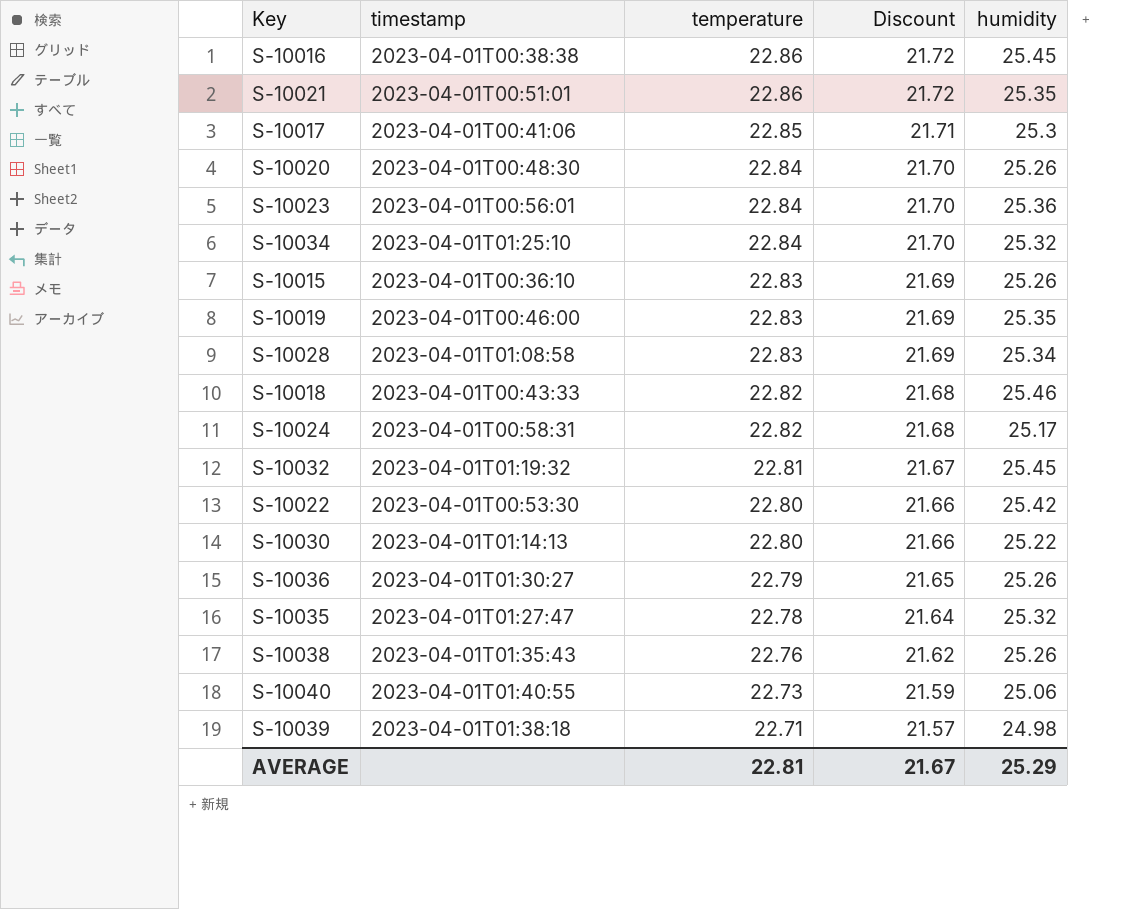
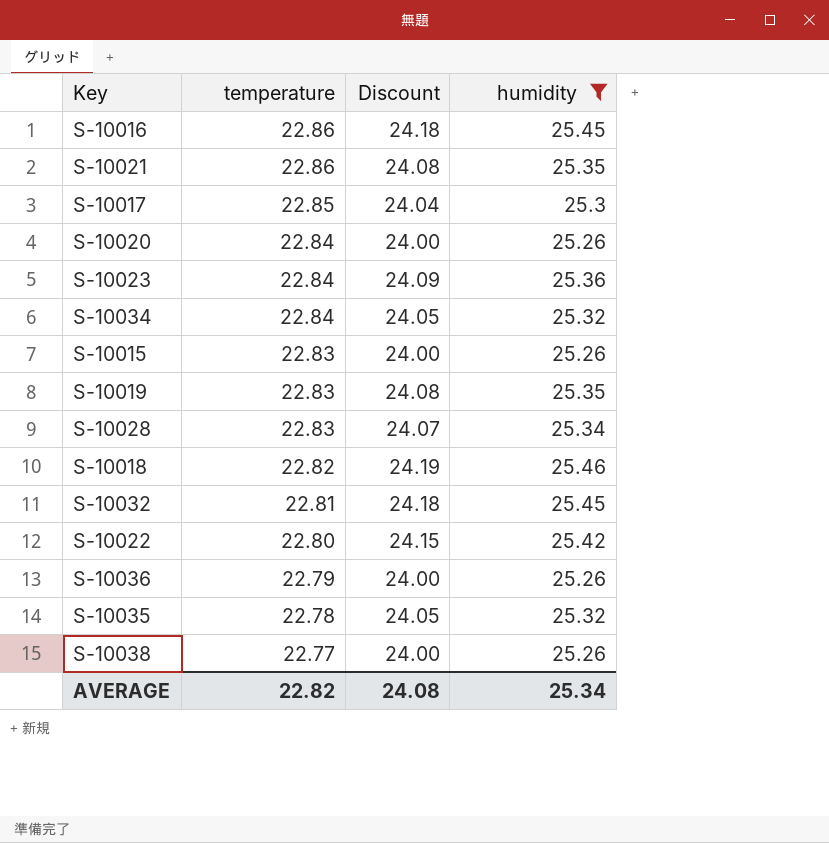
filter: none -> humidity >= 25.26
column timestamp | position: 2 -> none
column Discount | formula: [temperature] * 0.95 -> [humidity] * 0.95
S-10038 | temperature: 22.76 -> 22.77
AVERAGE | temperature: 22.81 -> 22.82
AVERAGE | Discount: 21.67 -> 24.08
AVERAGE | humidity: 25.29 -> 25.34

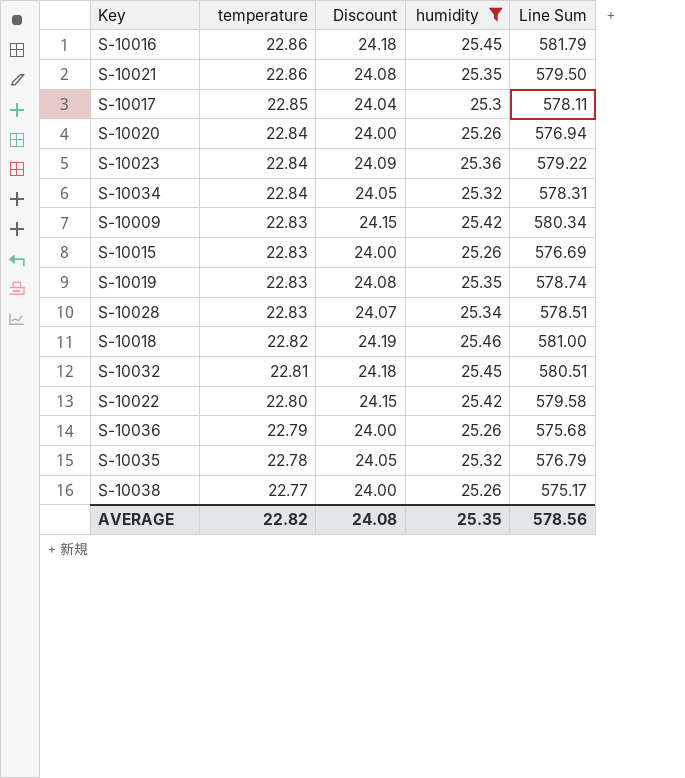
column Line Sum | formula: none -> [temperature] * [humidity]
row S-10009: none -> 22.83 | 24.15 | 25.42 | 580.34
AVERAGE | humidity: 25.34 -> 25.35

